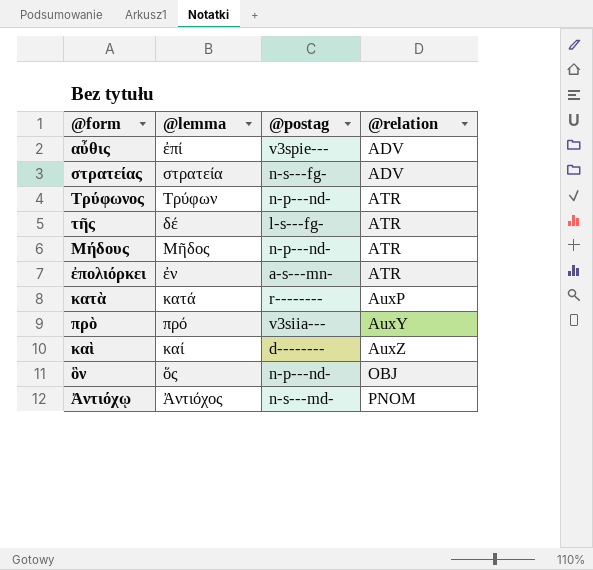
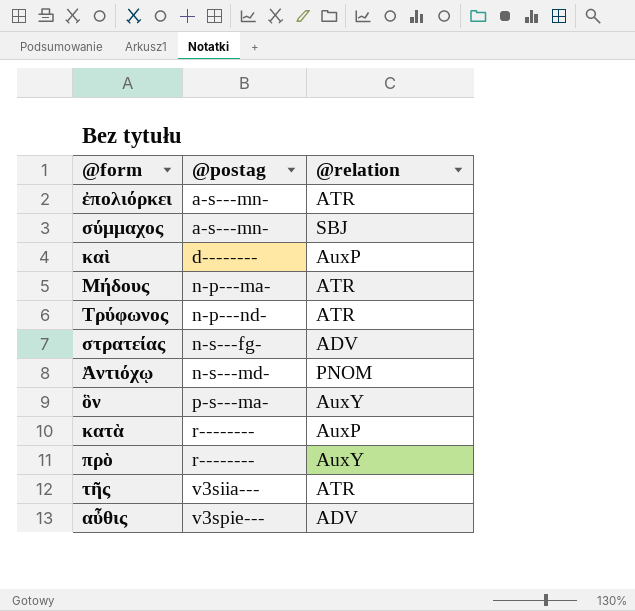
row order: @relation ascending -> @postag ascending
column @lemma | position: 2 -> none
row σύμμαχος: none -> a-s---mn- | SBJ
καὶ | @relation: AuxZ -> AuxP
Μήδους | @postag: n-p---nd- -> n-p---ma-
ὃν | @postag: n-p---nd- -> p-s---ma-
ὃν | @relation: OBJ -> AuxY
πρὸ | @postag: v3siia--- -> r--------
τῆς | @postag: l-s---fg- -> v3siia---

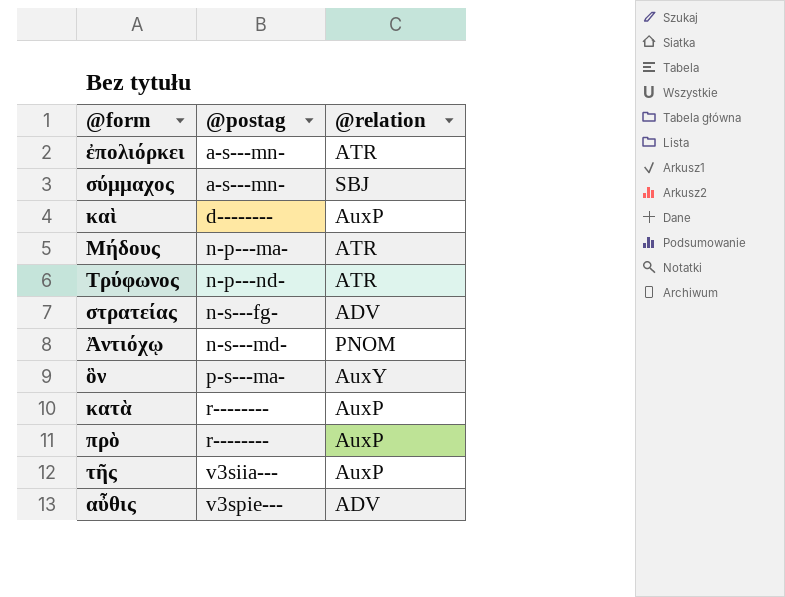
πρὸ | @relation: AuxY -> AuxP
τῆς | @relation: ATR -> AuxP

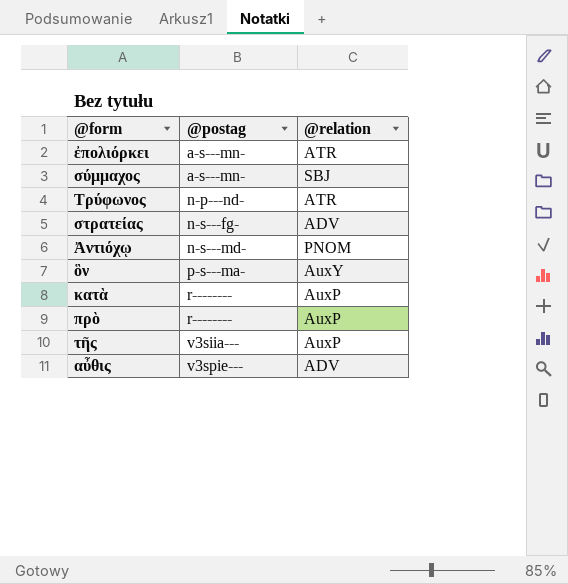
row καὶ: d-------- | AuxP -> none
row Μήδους: n-p---ma- | ATR -> none

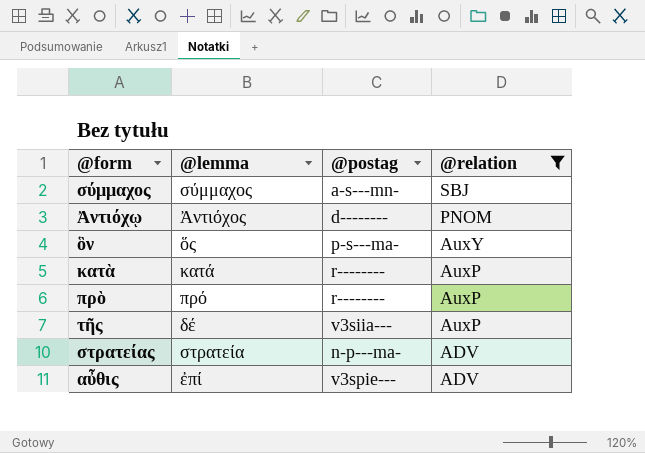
filter: none -> @relation != ATR
row order: @postag ascending -> @relation descending
column @lemma | position: none -> 2
Ἀντιόχῳ | @postag: n-s---md- -> d--------
στρατείας | @postag: n-s---fg- -> n-p---ma-

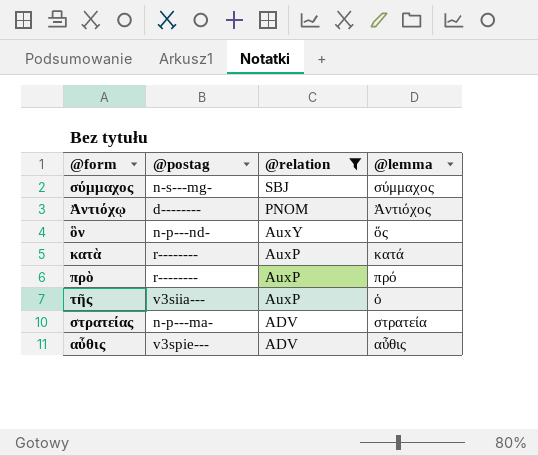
column @lemma | position: 2 -> 4
σύμμαχος | @postag: a-s---mn- -> n-s---mg-
ὃν | @postag: p-s---ma- -> n-p---nd-
τῆς | @lemma: δέ -> ὁ
αὖθις | @lemma: ἐπί -> αὖθις

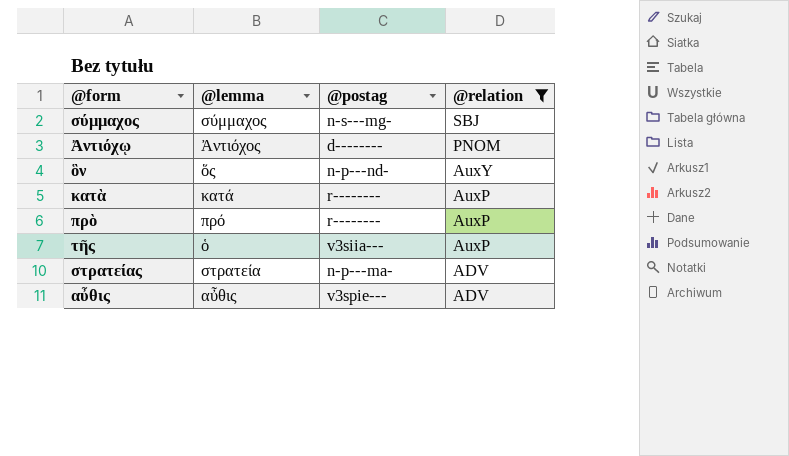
column @lemma | position: 4 -> 2

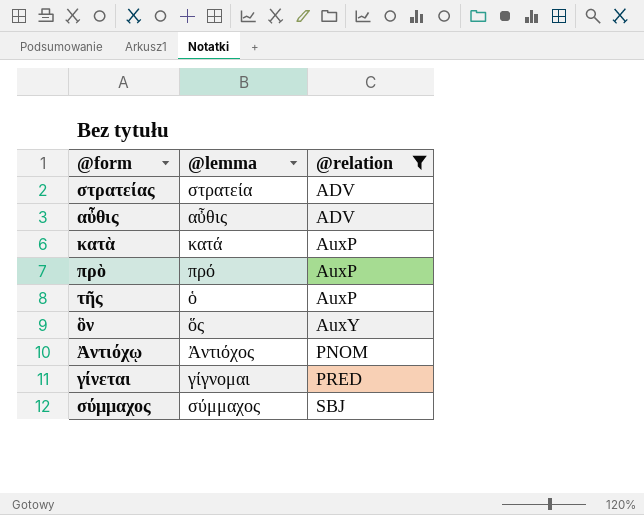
row order: @relation descending -> @relation ascending
column @postag | position: 3 -> none
row γίνεται: none -> γίγνομαι | PRED

